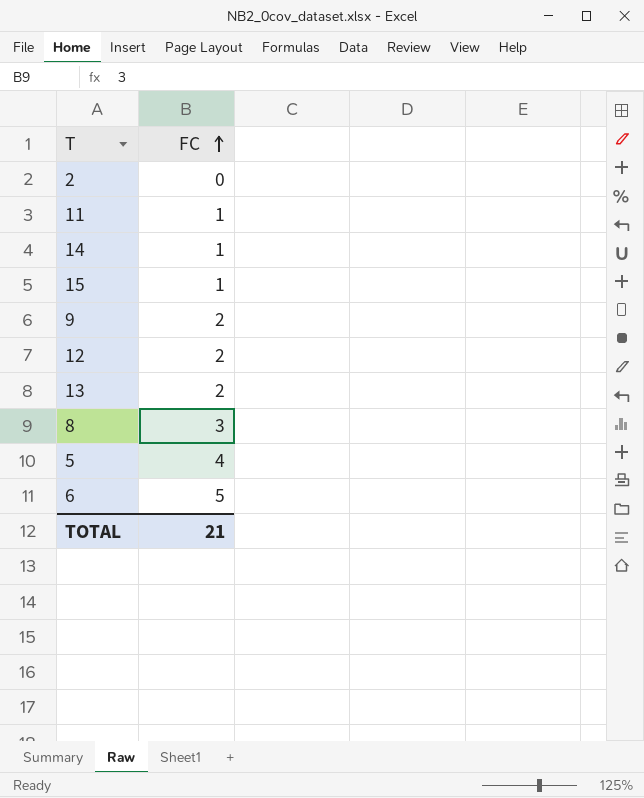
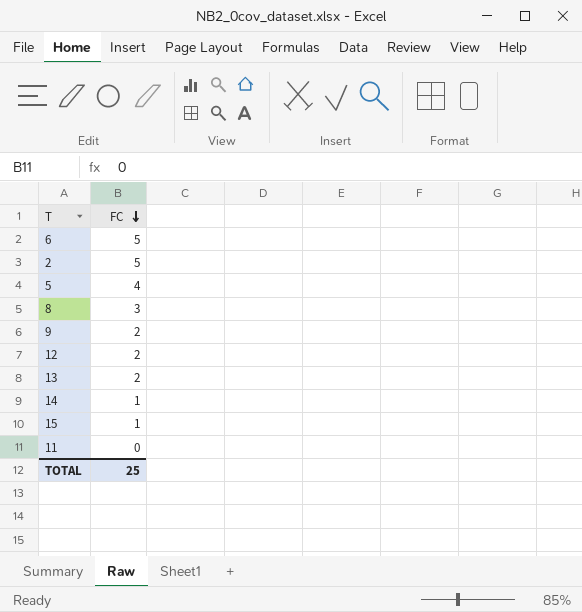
row order: FC ascending -> FC descending
2 | FC: 0 -> 5
11 | FC: 1 -> 0
TOTAL | FC: 21 -> 25

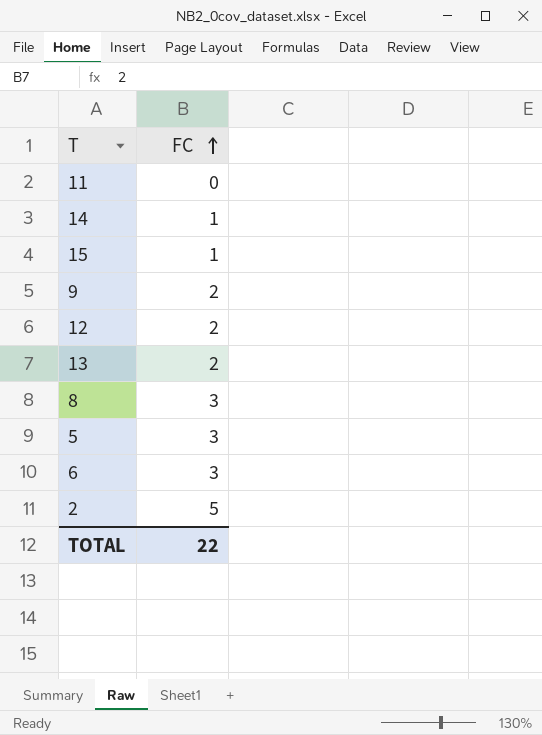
row order: FC descending -> FC ascending
5 | FC: 4 -> 3
6 | FC: 5 -> 3
TOTAL | FC: 25 -> 22

